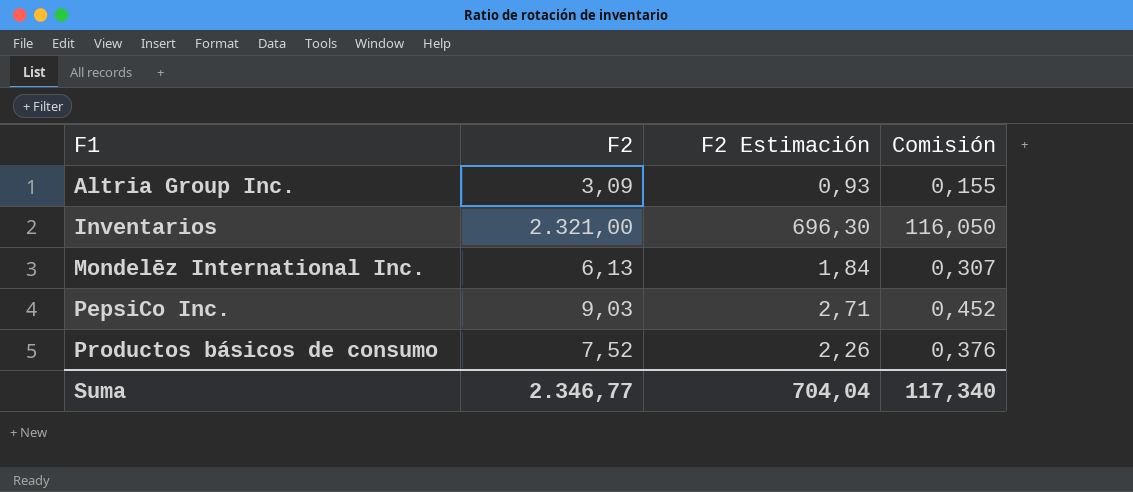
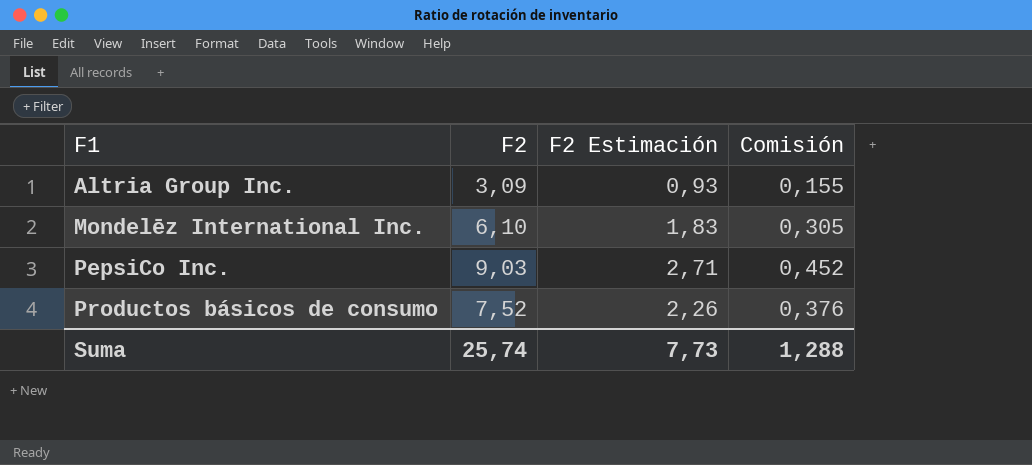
row Inventarios: 2.321,00 | 696,30 | 116,050 -> none
Mondelēz International Inc. | F2: 6,13 -> 6,10
Mondelēz International Inc. | F2 Estimación: 1,84 -> 1,83
Mondelēz International Inc. | Comisión: 0,307 -> 0,305
Suma | F2: 2.346,77 -> 25,74
Suma | F2 Estimación: 704,04 -> 7,73
Suma | Comisión: 117,340 -> 1,288

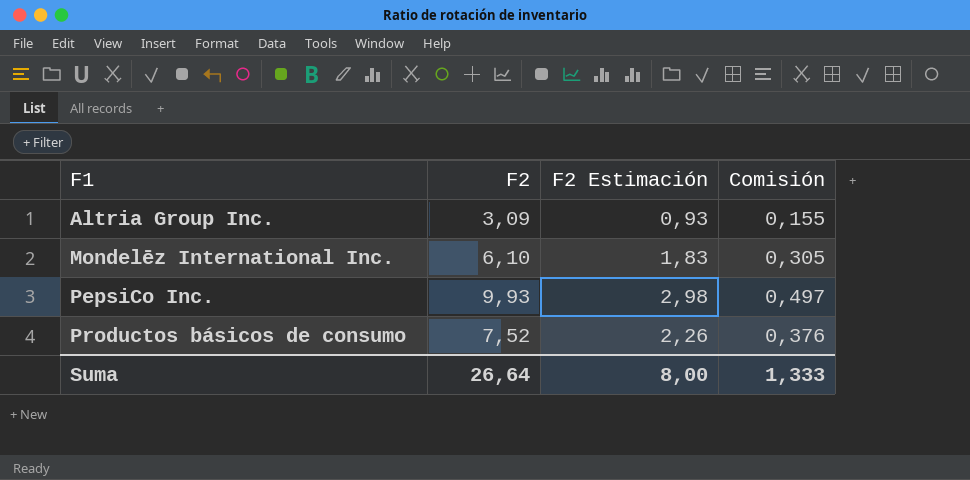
PepsiCo Inc. | F2: 9,03 -> 9,93
PepsiCo Inc. | F2 Estimación: 2,71 -> 2,98
PepsiCo Inc. | Comisión: 0,452 -> 0,497
Suma | F2: 25,74 -> 26,64
Suma | F2 Estimación: 7,73 -> 8,00
Suma | Comisión: 1,288 -> 1,333

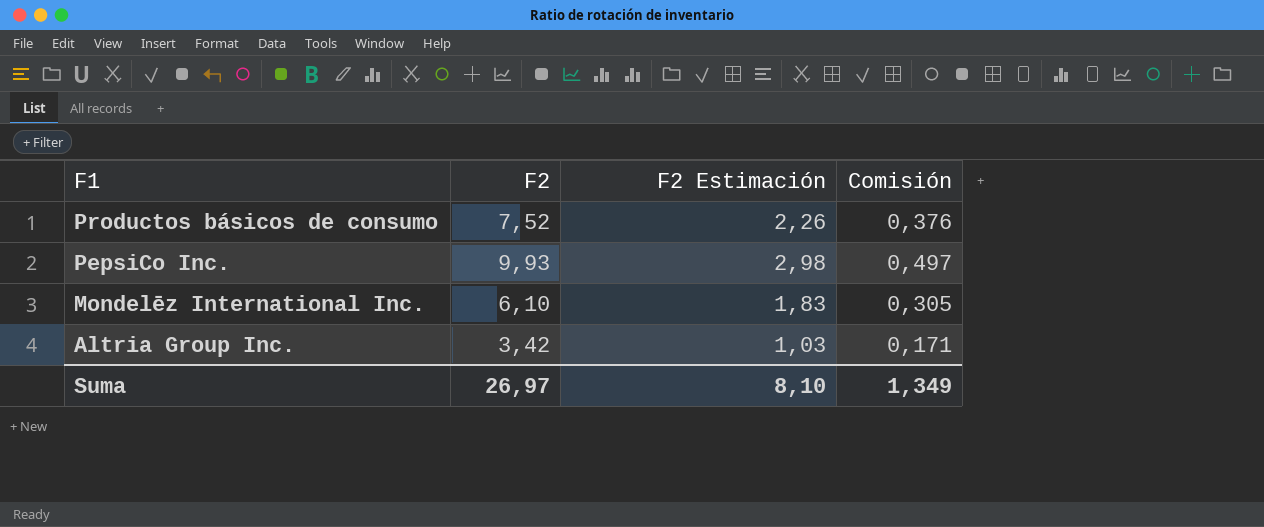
row order: F1 ascending -> F1 descending
Altria Group Inc. | F2: 3,09 -> 3,42
Altria Group Inc. | F2 Estimación: 0,93 -> 1,03
Altria Group Inc. | Comisión: 0,155 -> 0,171
Suma | F2: 26,64 -> 26,97
Suma | F2 Estimación: 8,00 -> 8,10
Suma | Comisión: 1,333 -> 1,349

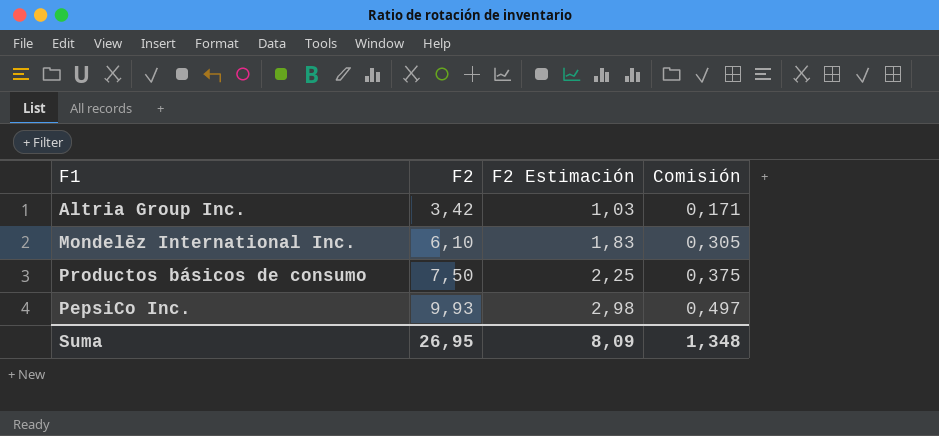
row order: F1 descending -> F2 ascending
Productos básicos de consumo | F2: 7,52 -> 7,50
Productos básicos de consumo | F2 Estimación: 2,26 -> 2,25
Productos básicos de consumo | Comisión: 0,376 -> 0,375
Suma | F2: 26,97 -> 26,95
Suma | F2 Estimación: 8,10 -> 8,09
Suma | Comisión: 1,349 -> 1,348

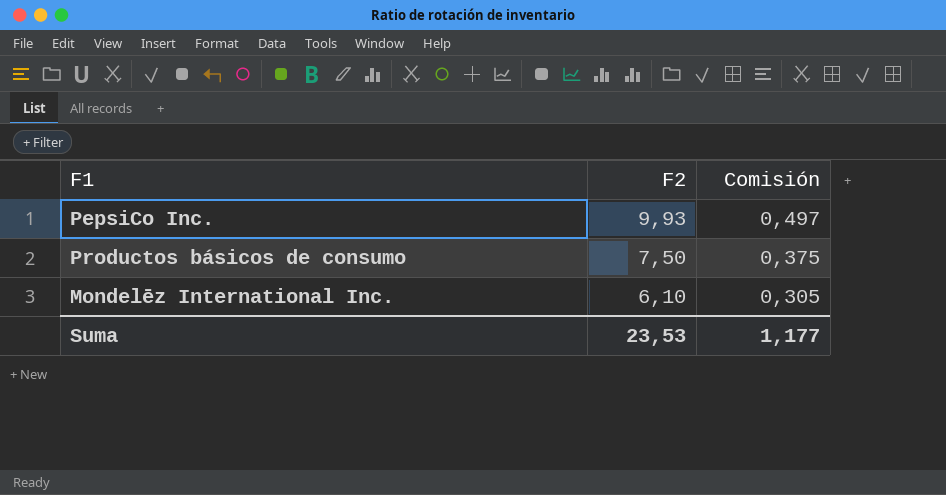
row order: F2 ascending -> F2 descending
column F2 Estimación | formula: [F2] * 0,3 -> none
row Altria Group Inc.: 3,42 | 1,03 | 0,171 -> none
Suma | F2: 26,95 -> 23,53
Suma | Comisión: 1,348 -> 1,177

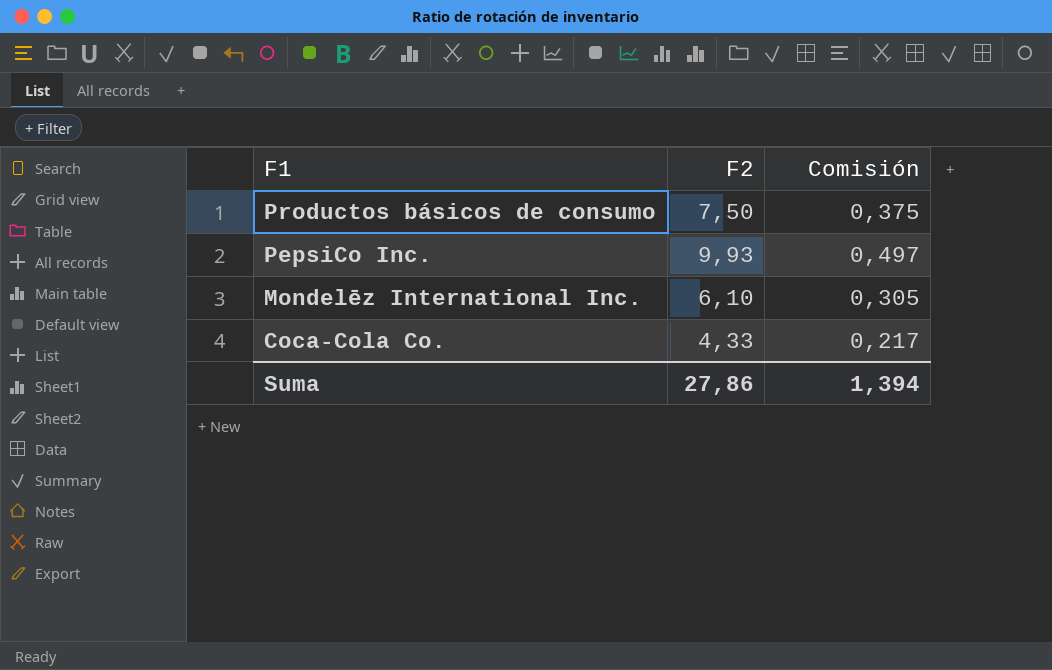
row order: F2 descending -> F1 descending
row Coca-Cola Co.: none -> 4,33 | 0,217
Suma | F2: 23,53 -> 27,86
Suma | Comisión: 1,177 -> 1,394

